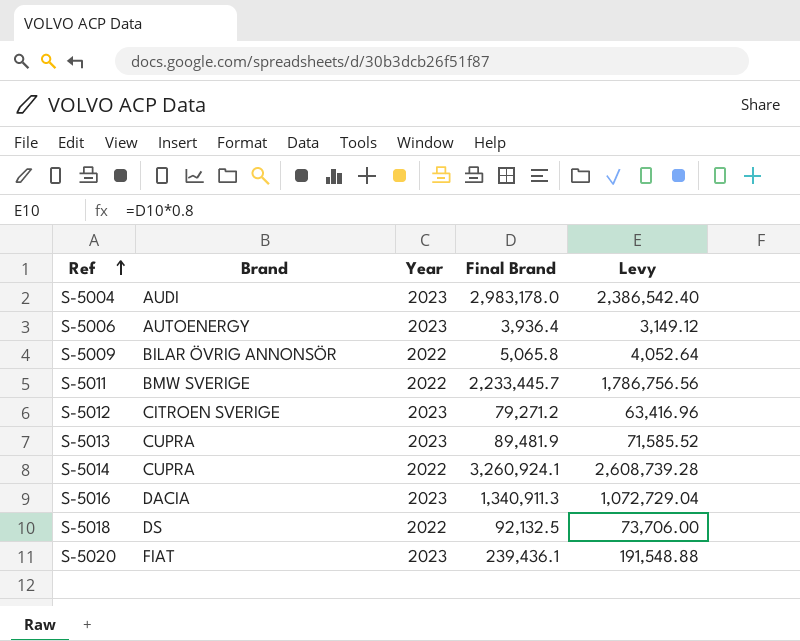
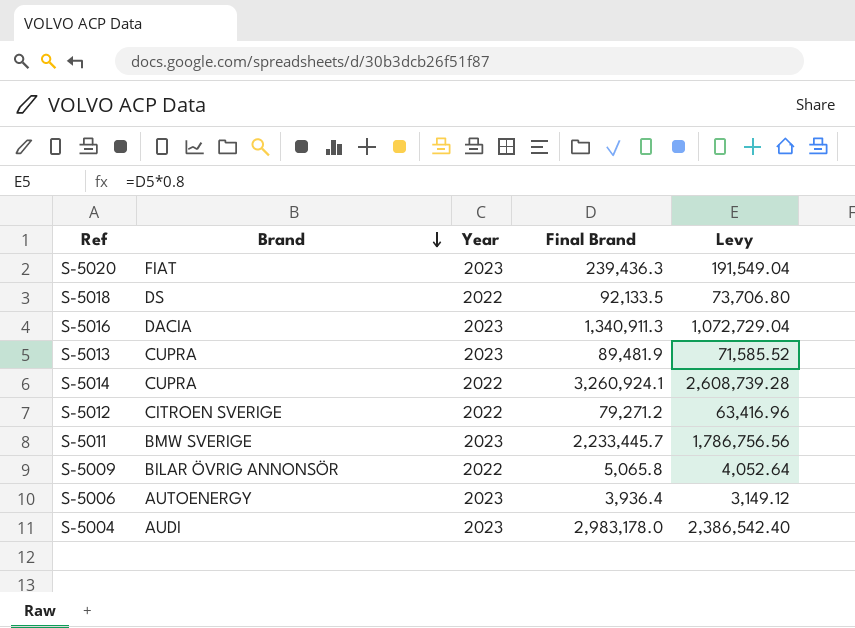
row order: Ref ascending -> Brand descending
S-5020 | Final Brand: 239,436.1 -> 239,436.3
S-5020 | Levy: 191,548.88 -> 191,549.04
S-5018 | Final Brand: 92,132.5 -> 92,133.5
S-5018 | Levy: 73,706.00 -> 73,706.80
S-5012 | Year: 2023 -> 2022
S-5011 | Year: 2022 -> 2023

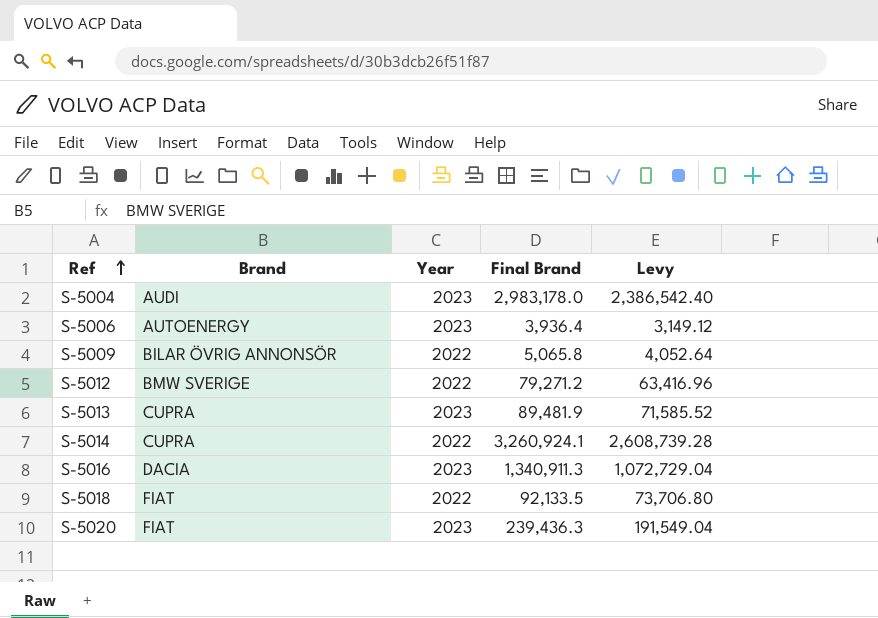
row order: Brand descending -> Ref ascending
row S-5011: BMW SVERIGE | 2023 | 2,233,445.7 | 1,786,756.56 -> none
S-5012 | Brand: CITROEN SVERIGE -> BMW SVERIGE
S-5018 | Brand: DS -> FIAT

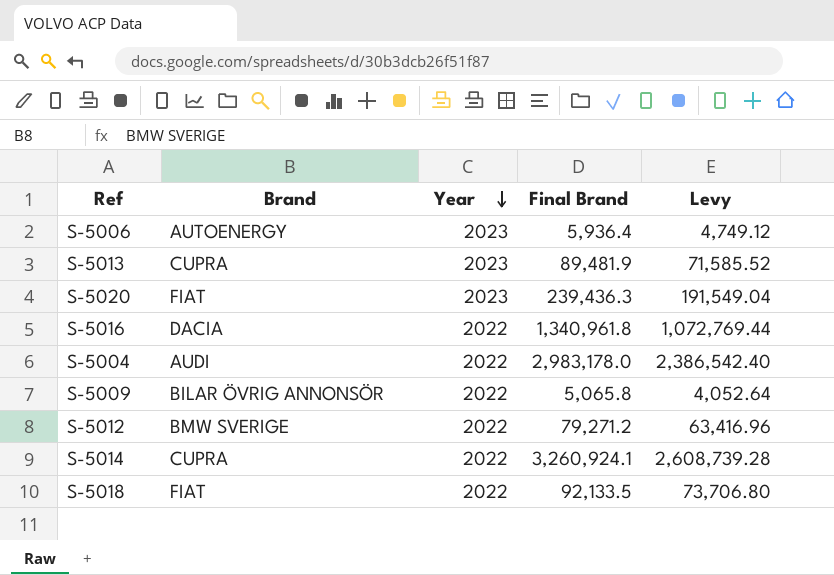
row order: Ref ascending -> Year descending
S-5006 | Final Brand: 3,936.4 -> 5,936.4
S-5006 | Levy: 3,149.12 -> 4,749.12
S-5016 | Year: 2023 -> 2022
S-5016 | Final Brand: 1,340,911.3 -> 1,340,961.8
S-5016 | Levy: 1,072,729.04 -> 1,072,769.44
S-5004 | Year: 2023 -> 2022

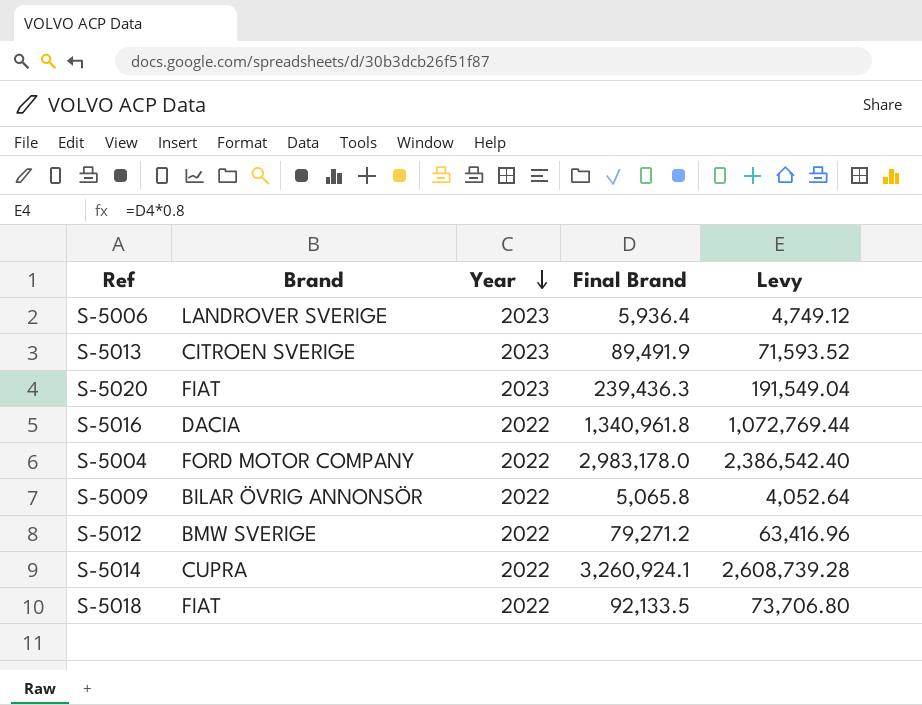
S-5006 | Brand: AUTOENERGY -> LANDROVER SVERIGE
S-5013 | Brand: CUPRA -> CITROEN SVERIGE
S-5013 | Final Brand: 89,481.9 -> 89,491.9
S-5013 | Levy: 71,585.52 -> 71,593.52
S-5004 | Brand: AUDI -> FORD MOTOR COMPANY

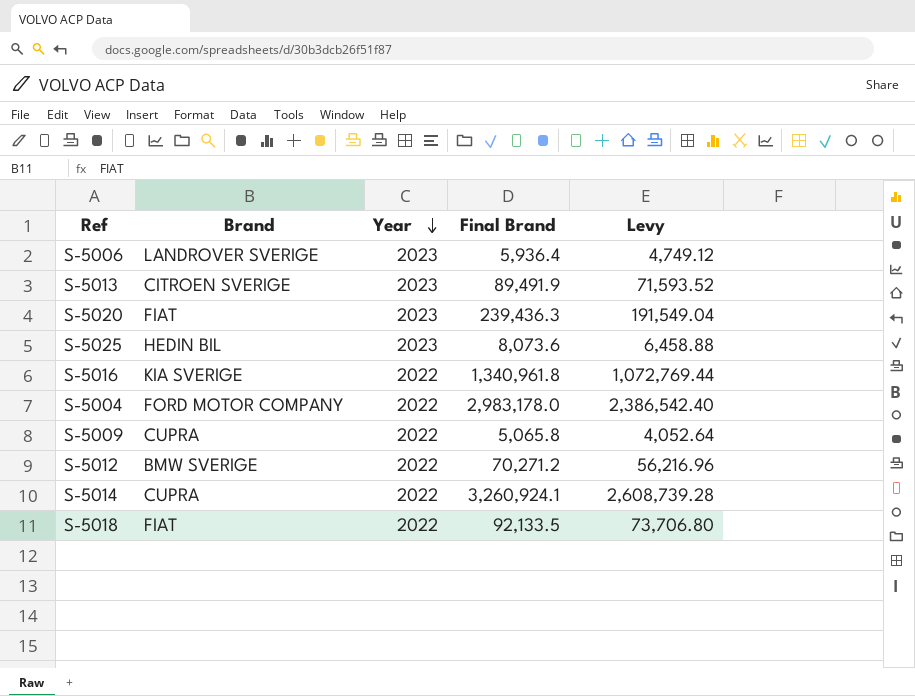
row S-5025: none -> HEDIN BIL | 2023 | 8,073.6 | 6,458.88
S-5016 | Brand: DACIA -> KIA SVERIGE
S-5009 | Brand: BILAR ÖVRIG ANNONSÖR -> CUPRA
S-5012 | Final Brand: 79,271.2 -> 70,271.2
S-5012 | Levy: 63,416.96 -> 56,216.96

